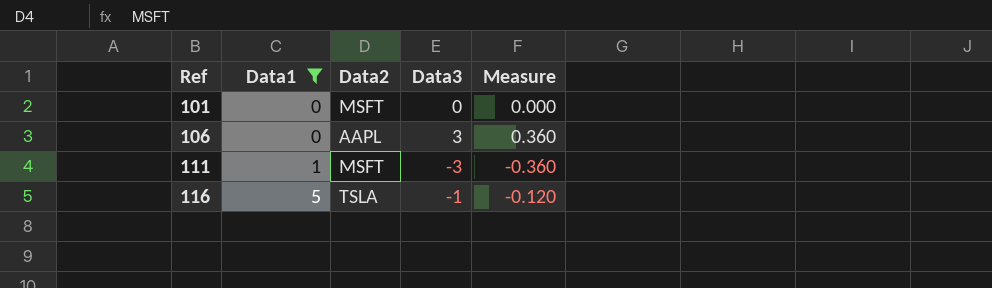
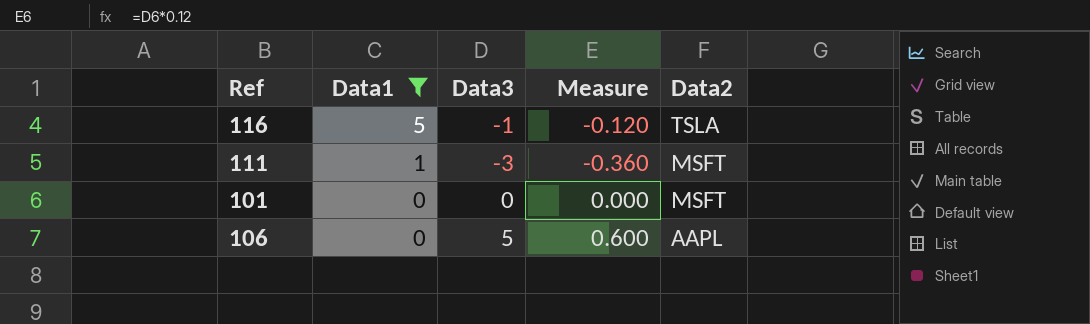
row order: Ref ascending -> Data1 descending
column Data2 | position: 3 -> 5
106 | Data3: 3 -> 5
106 | Measure: 0.360 -> 0.600

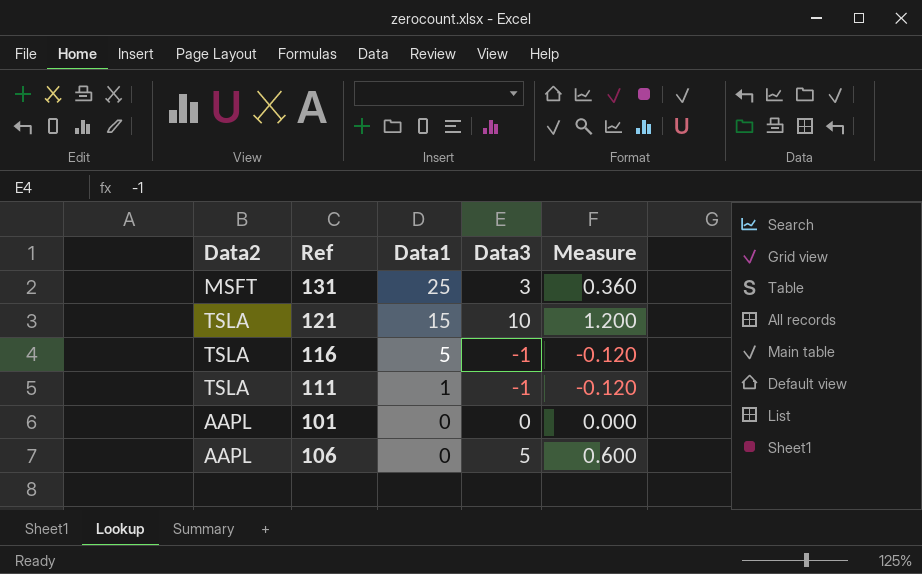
filter: Data1 <= 5 -> none
column Data2 | position: 5 -> 1
111 | Data2: MSFT -> TSLA
111 | Data3: -3 -> -1
111 | Measure: -0.360 -> -0.120
101 | Data2: MSFT -> AAPL

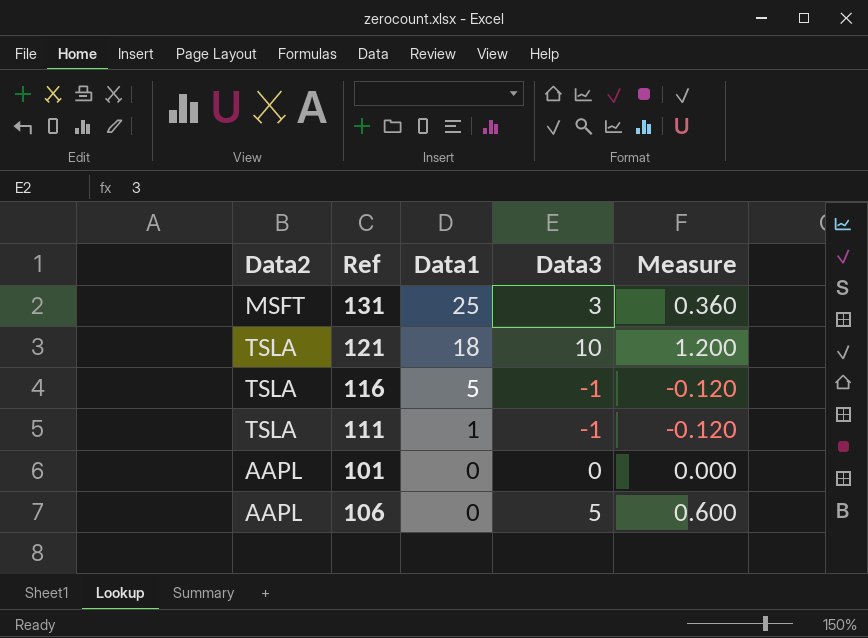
121 | Data1: 15 -> 18

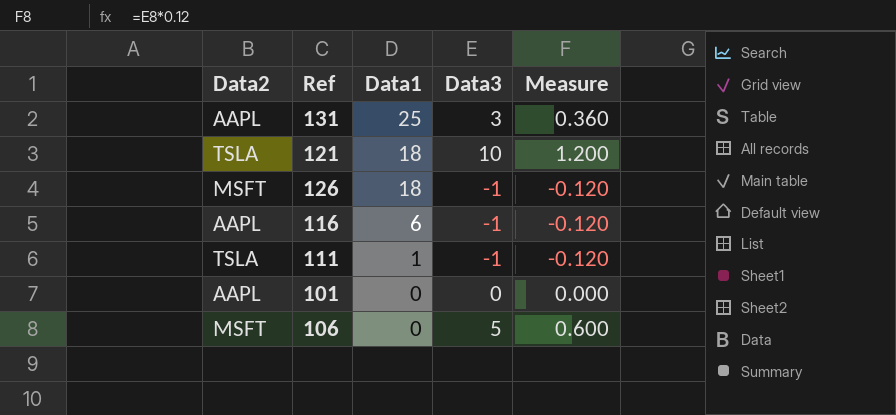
131 | Data2: MSFT -> AAPL
row 126: none -> MSFT | 18 | -1 | -0.120
116 | Data2: TSLA -> AAPL
116 | Data1: 5 -> 6
106 | Data2: AAPL -> MSFT

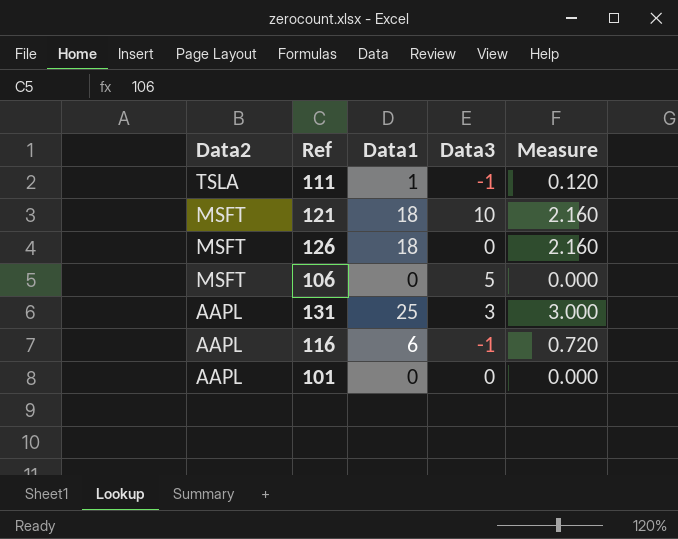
row order: Data1 descending -> Data2 descending
column Measure | formula: [Data3] * 0.12 -> [Data1] * 0.12
121 | Data2: TSLA -> MSFT
126 | Data3: -1 -> 0

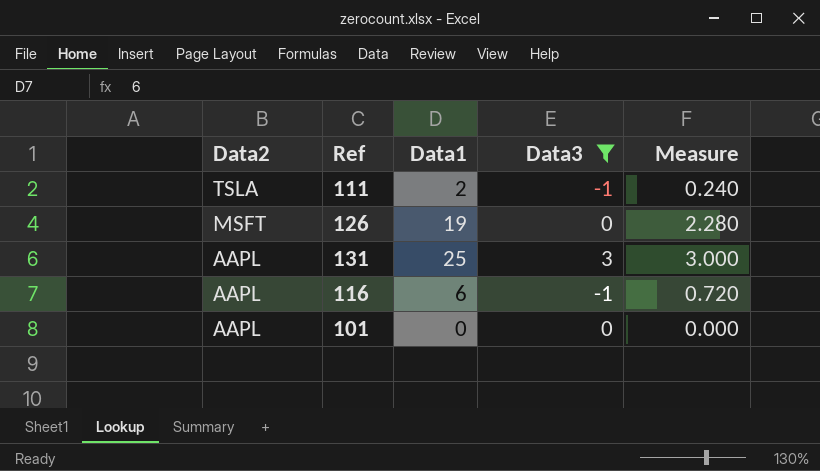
filter: none -> Data3 <= 3
111 | Data1: 1 -> 2
111 | Measure: 0.120 -> 0.240
126 | Data1: 18 -> 19
126 | Measure: 2.160 -> 2.280

